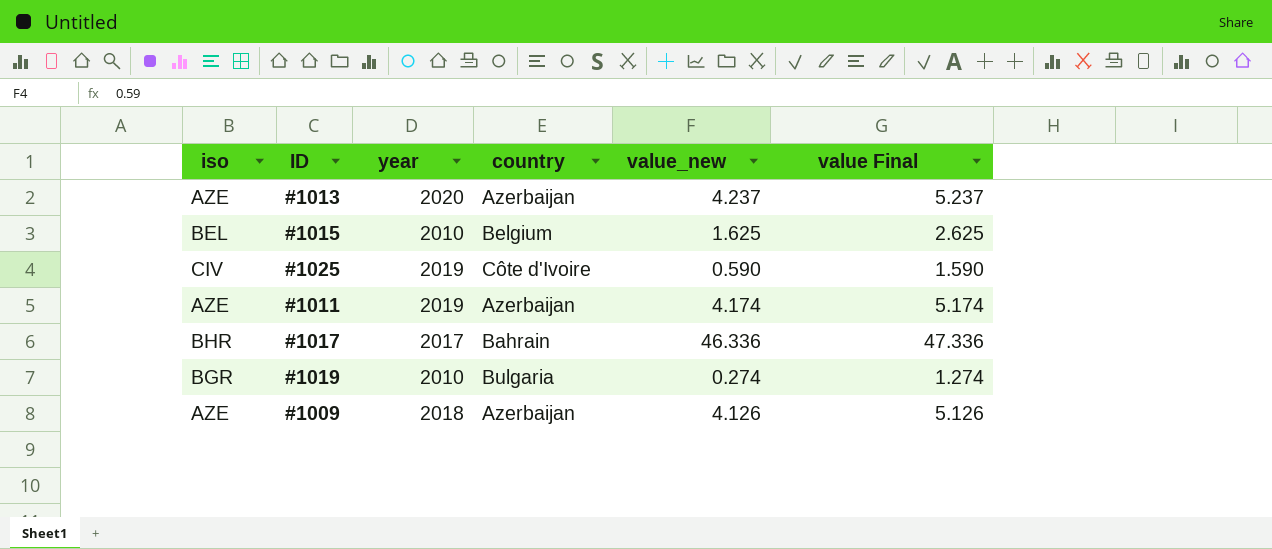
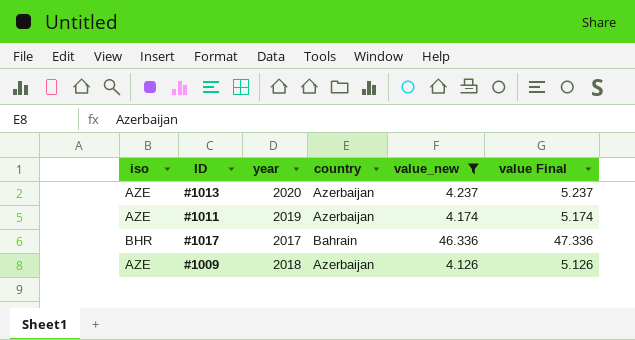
filter: none -> value_new >= 4.126

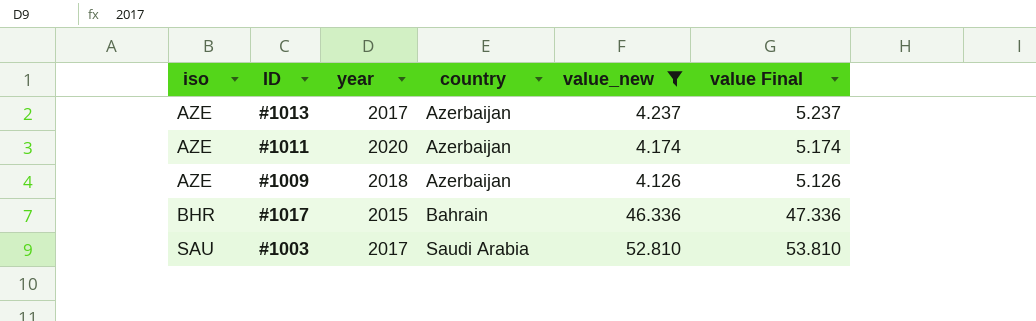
row order: none -> iso ascending
#1013 | year: 2020 -> 2017
#1011 | year: 2019 -> 2020
#1017 | year: 2017 -> 2015
row #1003: none -> SAU | 2017 | Saudi Arabia | 52.810 | 53.810

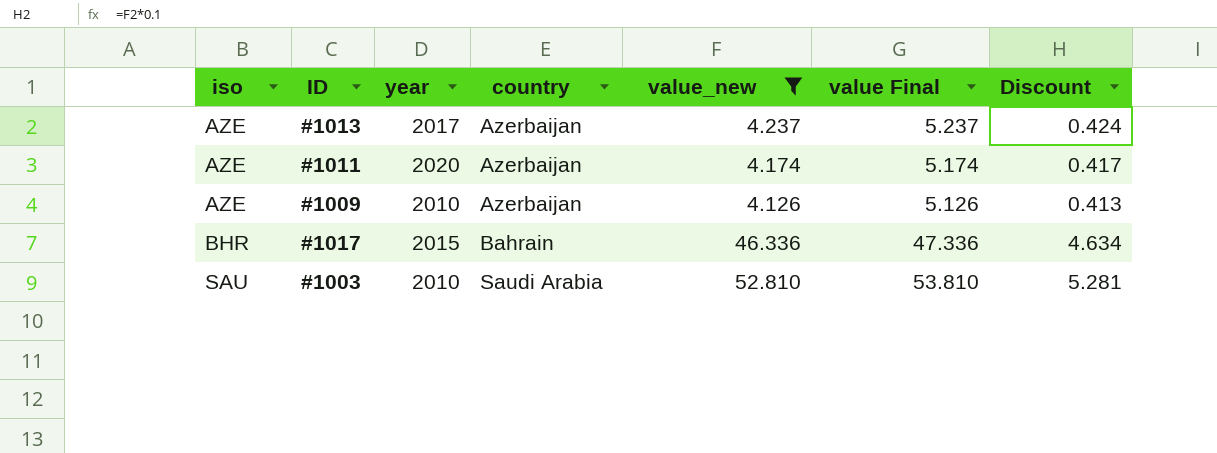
column Discount | formula: none -> [value_new] * 0.1
#1009 | year: 2018 -> 2010
#1003 | year: 2017 -> 2010

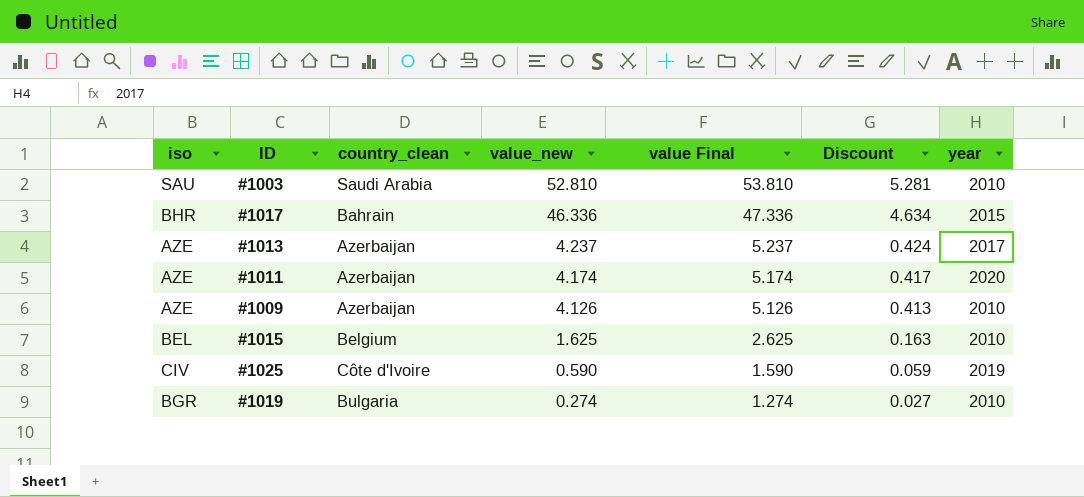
filter: value_new >= 4.126 -> none
row order: iso ascending -> value_new descending
column name: country -> country_clean
column year | position: 3 -> 7

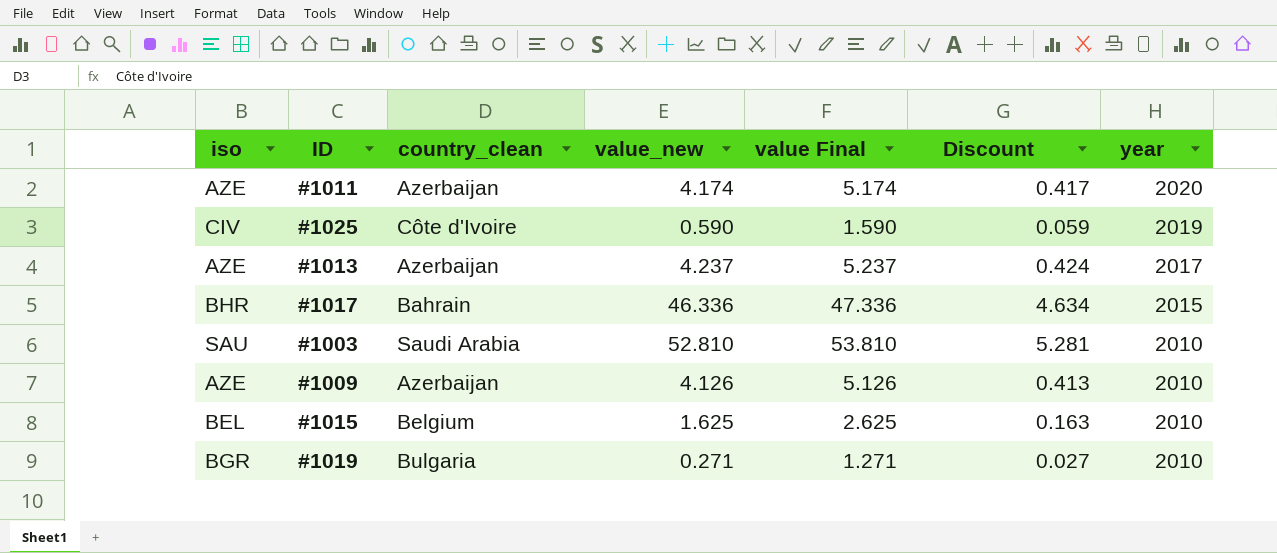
row order: value_new descending -> year descending
#1019 | value_new: 0.274 -> 0.271
#1019 | value Final: 1.274 -> 1.271

